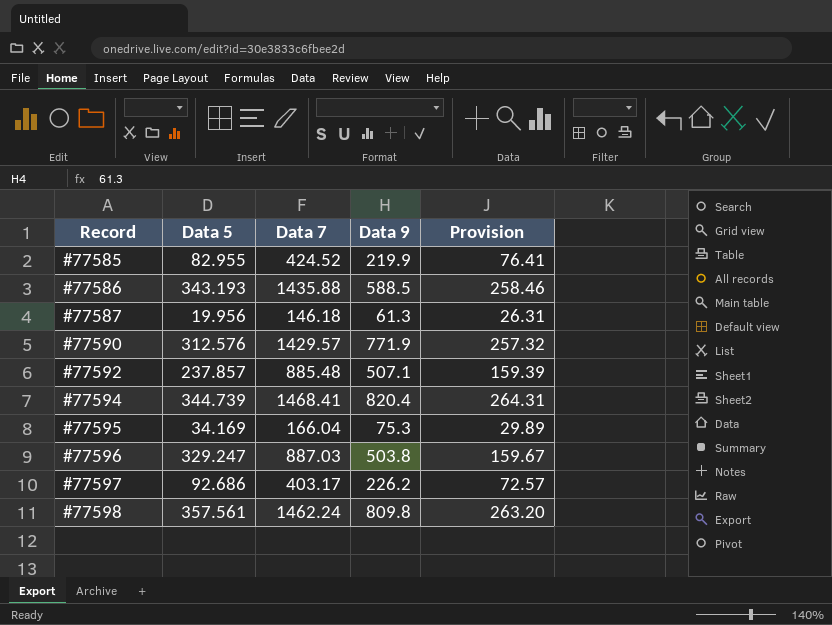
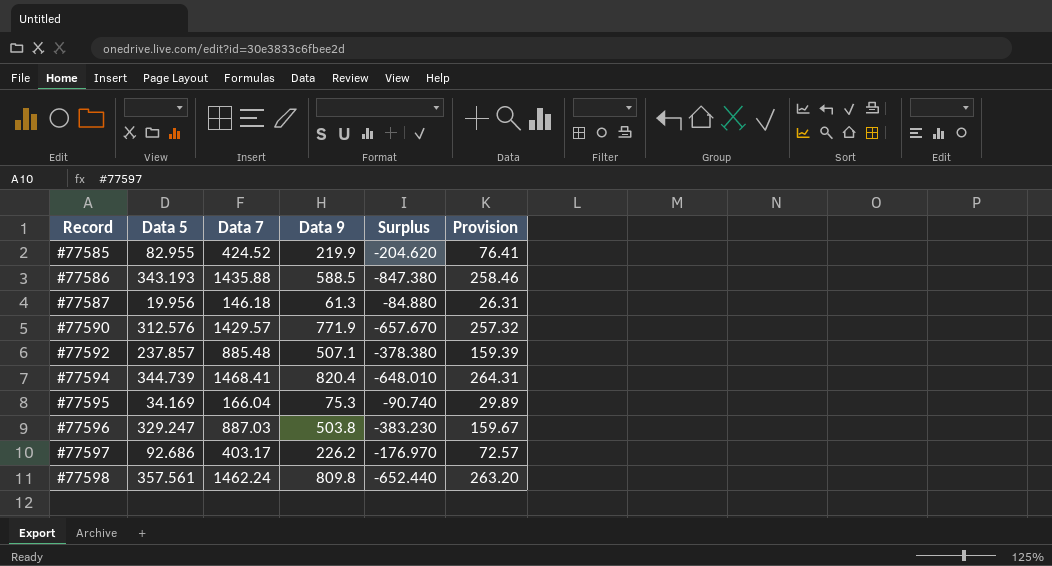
column Surplus | formula: none -> [Data 9] - [Data 7]

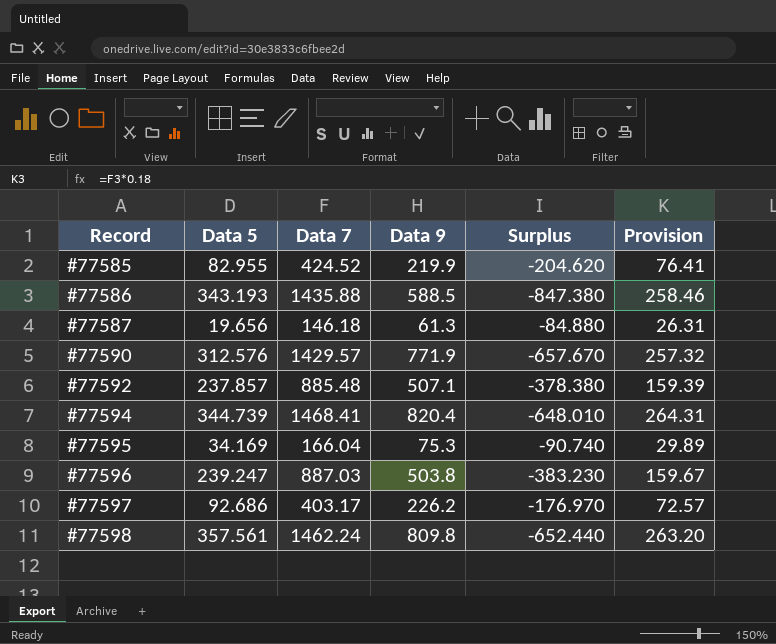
#77587 | Data 5: 19.956 -> 19.656
#77596 | Data 5: 329.247 -> 239.247

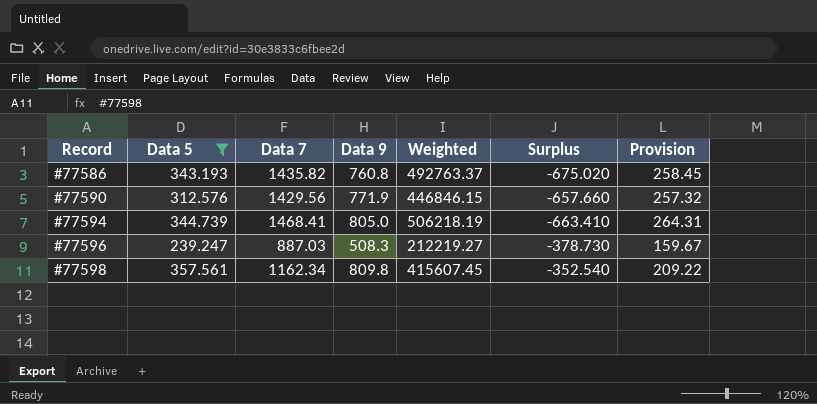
filter: none -> Data 5 >= 239.247
column Weighted | formula: none -> [Data 5] * [Data 7]
#77586 | Data 7: 1435.88 -> 1435.82
#77586 | Data 9: 588.5 -> 760.8
#77586 | Surplus: -847.380 -> -675.020
#77586 | Provision: 258.46 -> 258.45
#77590 | Data 7: 1429.57 -> 1429.56
#77590 | Surplus: -657.670 -> -657.660
#77594 | Data 9: 820.4 -> 805.0
#77594 | Surplus: -648.010 -> -663.410
#77596 | Data 9: 503.8 -> 508.3
#77596 | Surplus: -383.230 -> -378.730
#77598 | Data 7: 1462.24 -> 1162.34
#77598 | Surplus: -652.440 -> -352.540
#77598 | Provision: 263.20 -> 209.22

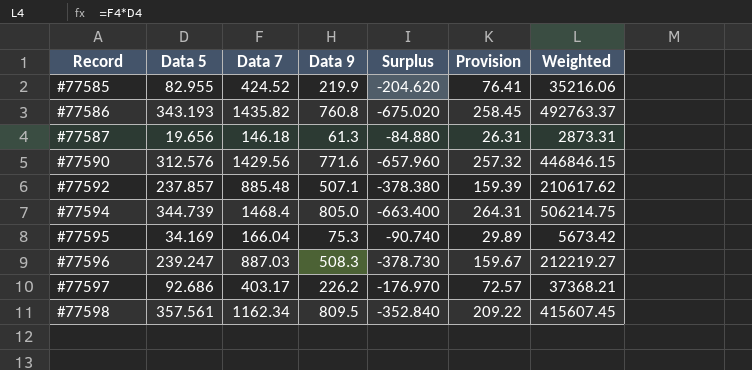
filter: Data 5 >= 239.247 -> none
column Weighted | position: 5 -> 7
#77590 | Data 9: 771.9 -> 771.6
#77590 | Surplus: -657.660 -> -657.960
#77594 | Data 7: 1468.41 -> 1468.4
#77594 | Surplus: -663.410 -> -663.400
#77594 | Weighted: 506218.19 -> 506214.75
#77598 | Data 9: 809.8 -> 809.5
#77598 | Surplus: -352.540 -> -352.840

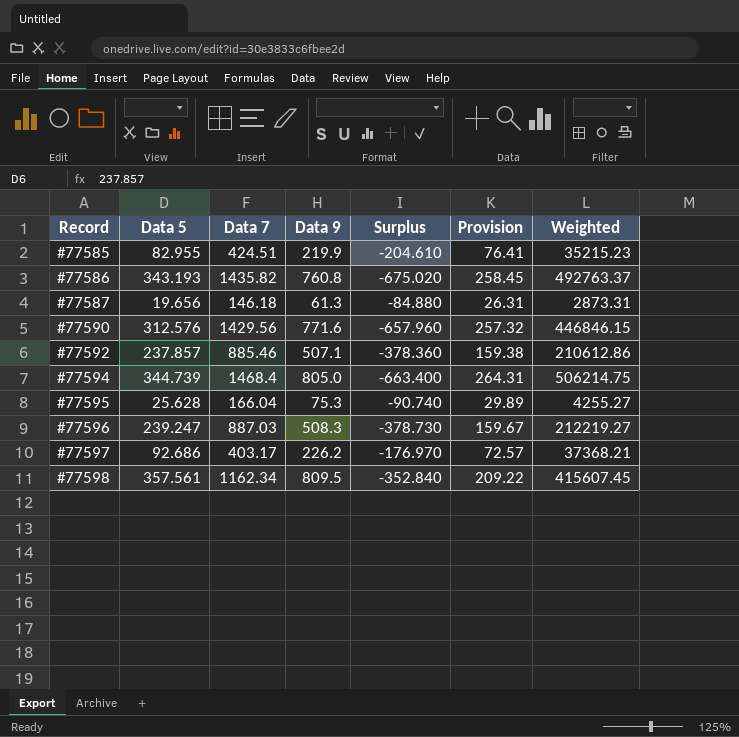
#77585 | Data 7: 424.52 -> 424.51
#77585 | Surplus: -204.620 -> -204.610
#77585 | Weighted: 35216.06 -> 35215.23
#77592 | Data 7: 885.48 -> 885.46
#77592 | Surplus: -378.380 -> -378.360
#77592 | Provision: 159.39 -> 159.38
#77592 | Weighted: 210617.62 -> 210612.86
#77595 | Data 5: 34.169 -> 25.628
#77595 | Weighted: 5673.42 -> 4255.27

